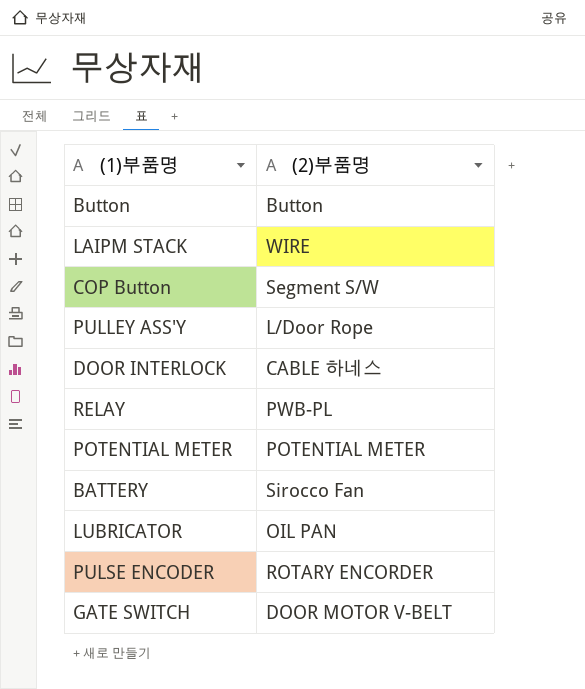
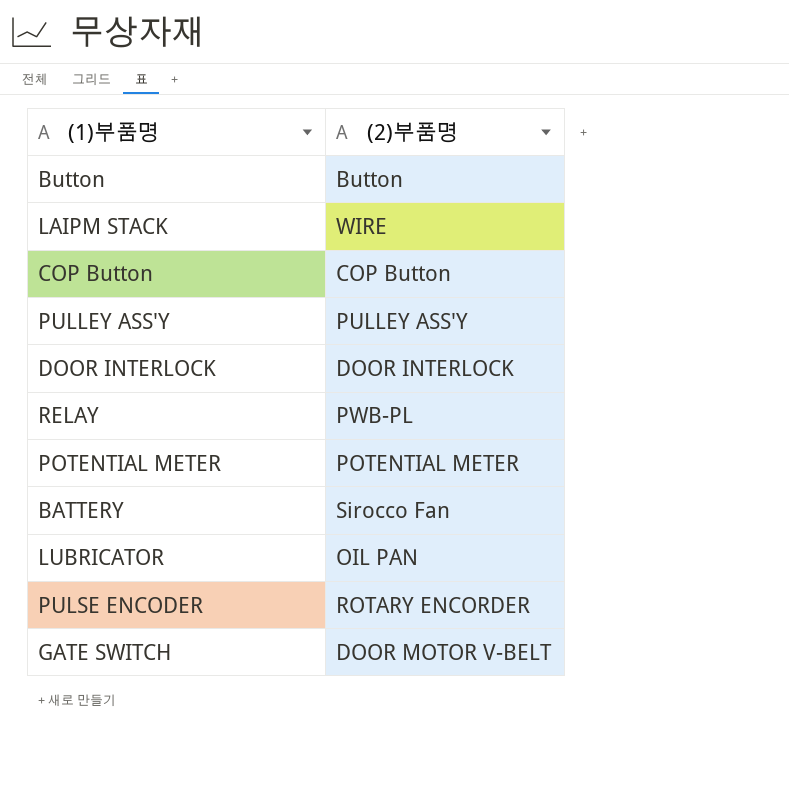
COP Button | (2)부품명: Segment S/W -> COP Button
PULLEY ASS'Y | (2)부품명: L/Door Rope -> PULLEY ASS'Y
DOOR INTERLOCK | (2)부품명: CABLE 하네스 -> DOOR INTERLOCK

